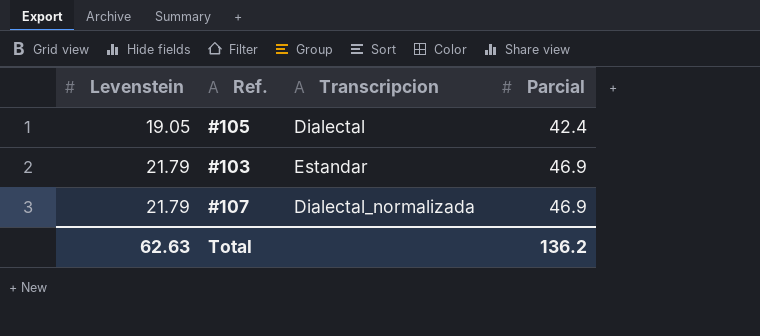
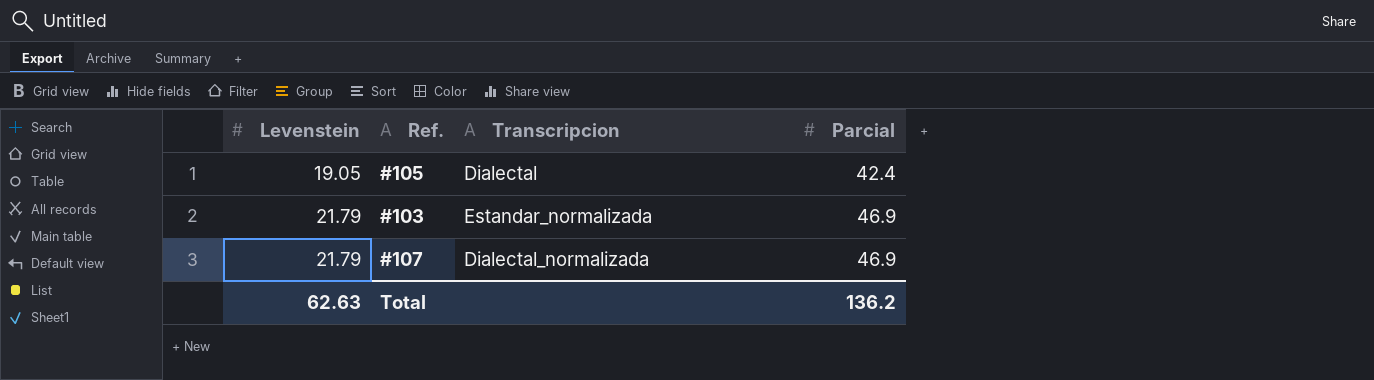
#103 | Transcripcion: Estandar -> Estandar_normalizada

